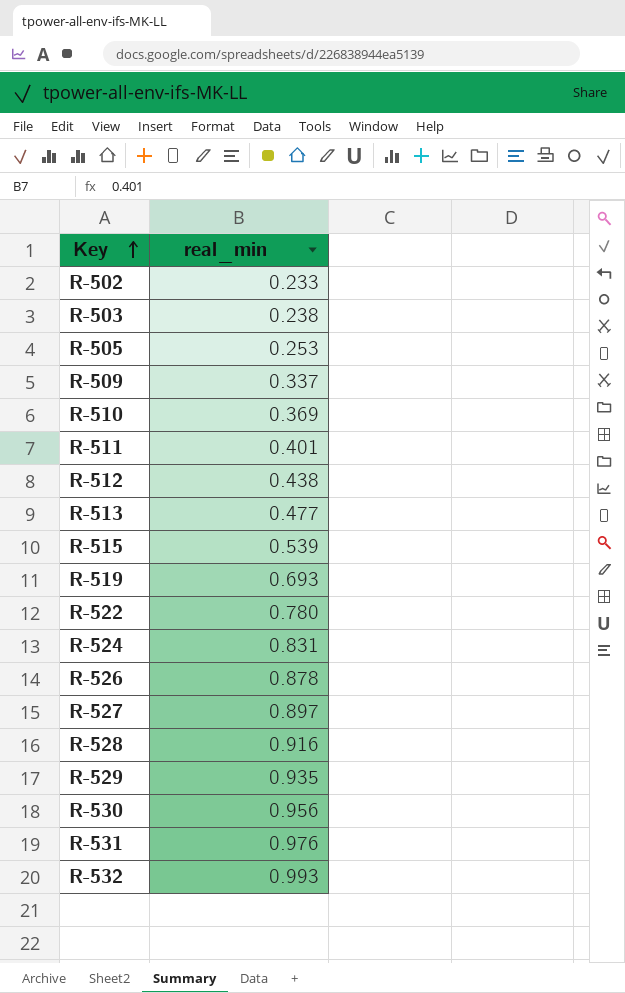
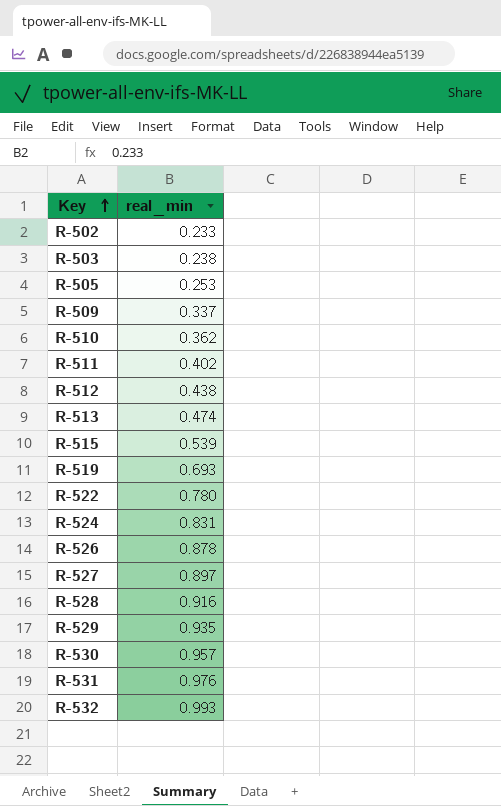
R-510 | real_min: 0.369 -> 0.362
R-511 | real_min: 0.401 -> 0.402
R-513 | real_min: 0.477 -> 0.474
R-530 | real_min: 0.956 -> 0.957

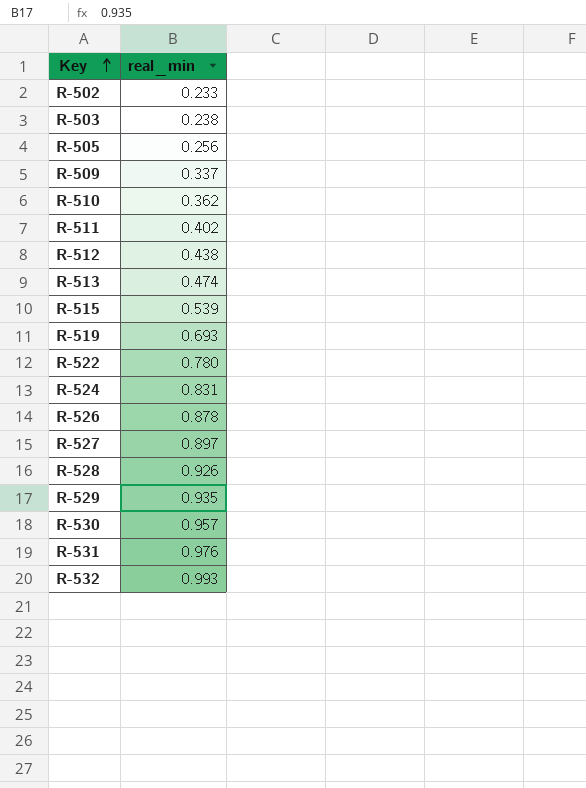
R-505 | real_min: 0.253 -> 0.256
R-528 | real_min: 0.916 -> 0.926

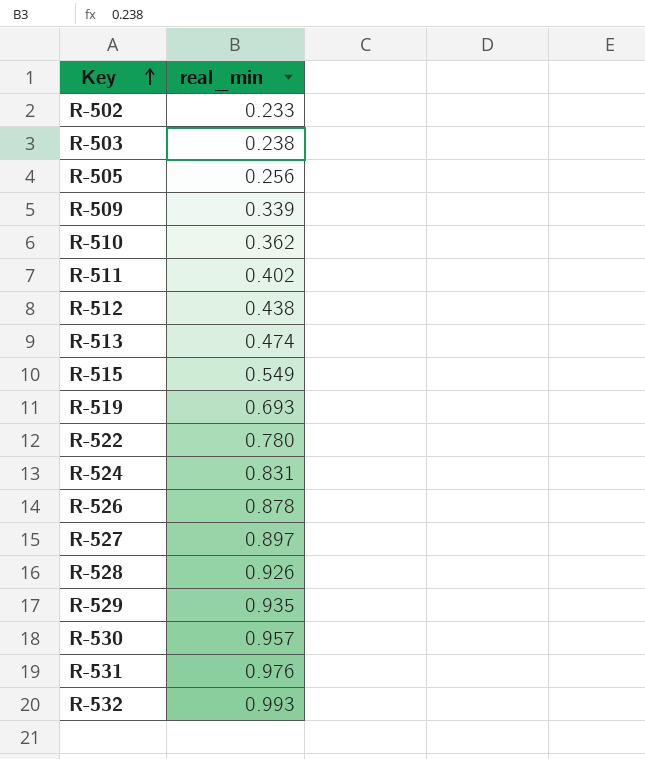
R-509 | real_min: 0.337 -> 0.339
R-515 | real_min: 0.539 -> 0.549

